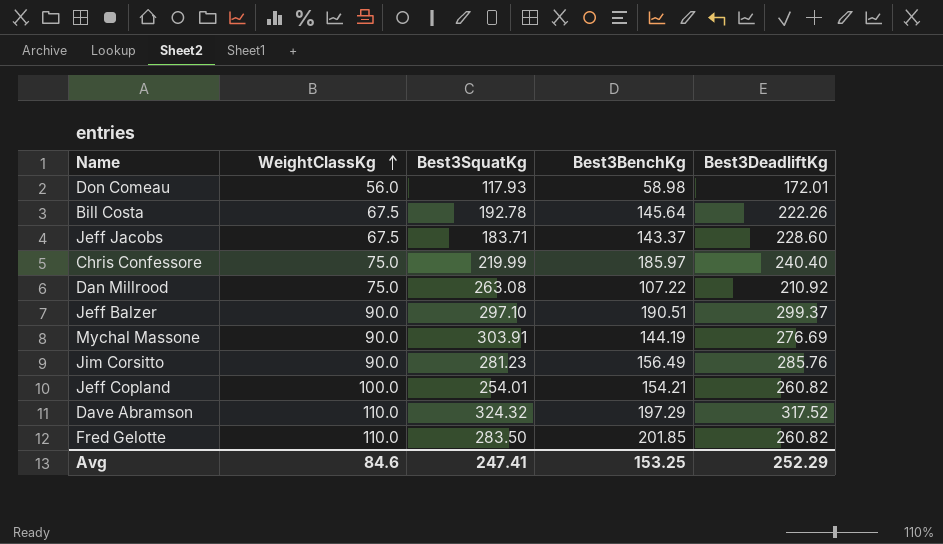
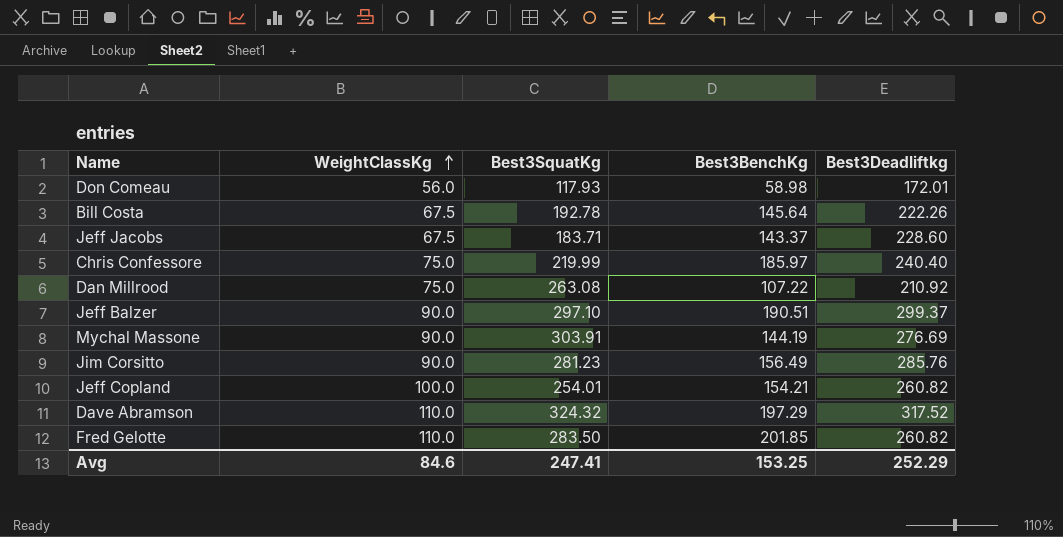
column name: Best3DeadliftKg -> Best3Deadliftkg

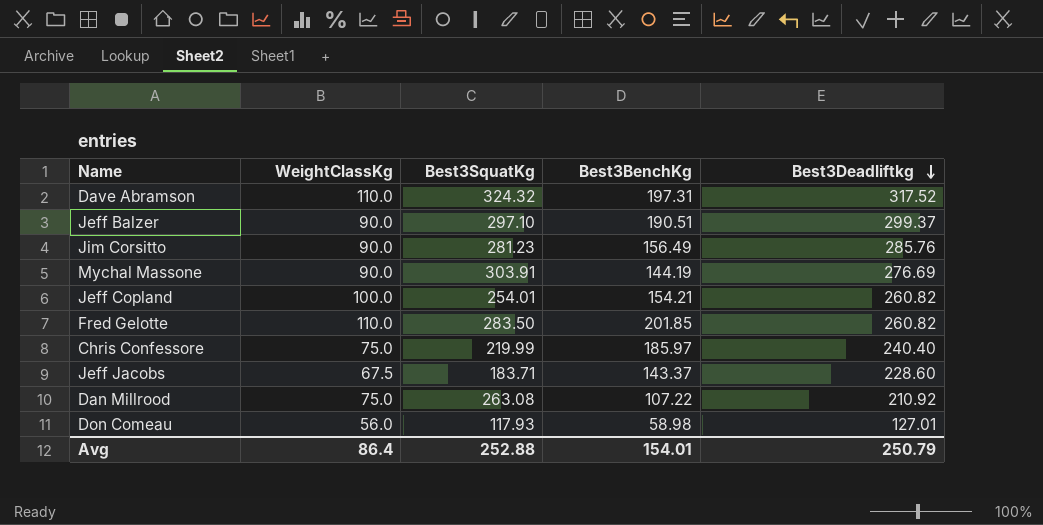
row order: WeightClassKg ascending -> Best3Deadliftkg descending
row Bill Costa: 67.5 | 192.78 | 145.64 | 222.26 -> none
Dave Abramson | Best3BenchKg: 197.29 -> 197.31
Don Comeau | Best3Deadliftkg: 172.01 -> 127.01
Avg | WeightClassKg: 84.6 -> 86.4
Avg | Best3SquatKg: 247.41 -> 252.88
Avg | Best3BenchKg: 153.25 -> 154.01
Avg | Best3Deadliftkg: 252.29 -> 250.79

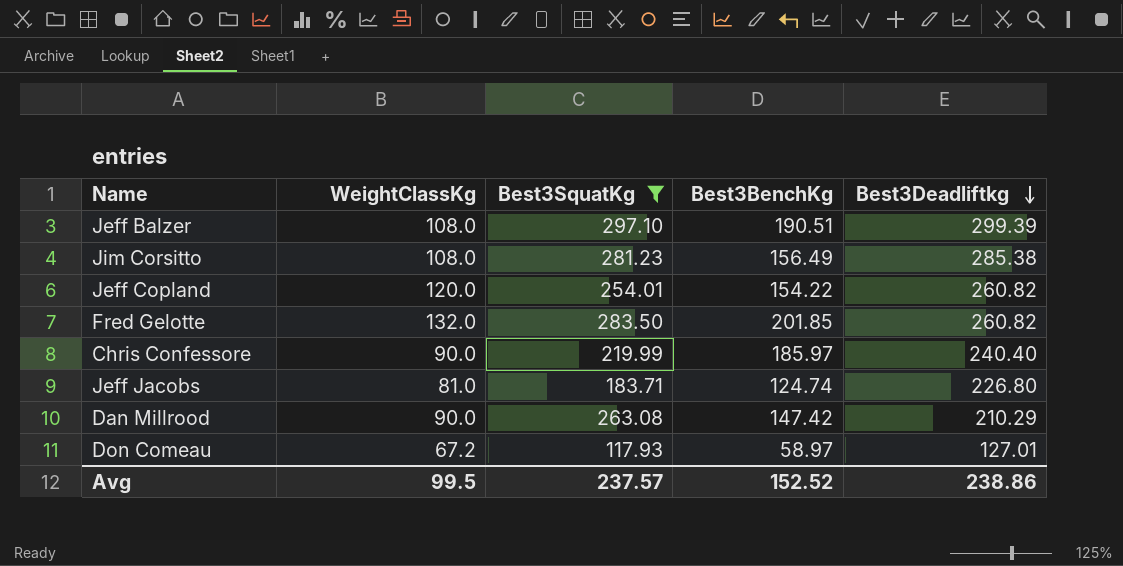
filter: none -> Best3SquatKg <= 297.10
Jeff Balzer | WeightClassKg: 90.0 -> 108.0
Jeff Balzer | Best3Deadliftkg: 299.37 -> 299.39
Jim Corsitto | WeightClassKg: 90.0 -> 108.0
Jim Corsitto | Best3Deadliftkg: 285.76 -> 285.38
Jeff Copland | WeightClassKg: 100.0 -> 120.0
Jeff Copland | Best3BenchKg: 154.21 -> 154.22
Fred Gelotte | WeightClassKg: 110.0 -> 132.0
Chris Confessore | WeightClassKg: 75.0 -> 90.0
Jeff Jacobs | WeightClassKg: 67.5 -> 81.0
Jeff Jacobs | Best3BenchKg: 143.37 -> 124.74
Jeff Jacobs | Best3Deadliftkg: 228.60 -> 226.80
Dan Millrood | WeightClassKg: 75.0 -> 90.0
Dan Millrood | Best3BenchKg: 107.22 -> 147.42
Dan Millrood | Best3Deadliftkg: 210.92 -> 210.29
Don Comeau | WeightClassKg: 56.0 -> 67.2
Don Comeau | Best3BenchKg: 58.98 -> 58.97
Avg | WeightClassKg: 86.4 -> 99.5
Avg | Best3SquatKg: 252.88 -> 237.57
Avg | Best3BenchKg: 154.01 -> 152.52
Avg | Best3Deadliftkg: 250.79 -> 238.86

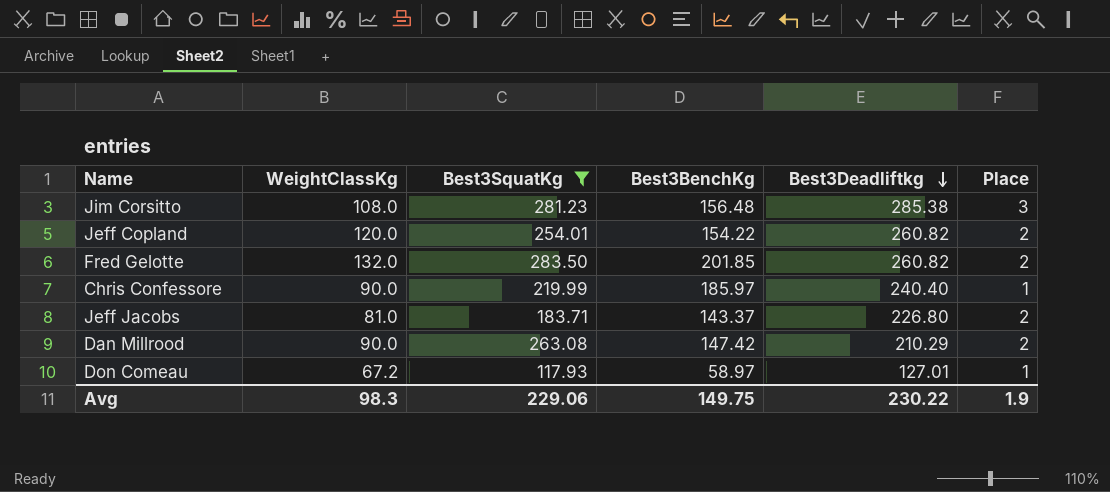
column Place | position: none -> 6
row Jeff Balzer: 108.0 | 297.10 | 190.51 | 299.39 -> none
Jim Corsitto | Best3BenchKg: 156.49 -> 156.48
Jeff Jacobs | Best3BenchKg: 124.74 -> 143.37
Avg | WeightClassKg: 99.5 -> 98.3
Avg | Best3SquatKg: 237.57 -> 229.06
Avg | Best3BenchKg: 152.52 -> 149.75
Avg | Best3Deadliftkg: 238.86 -> 230.22

